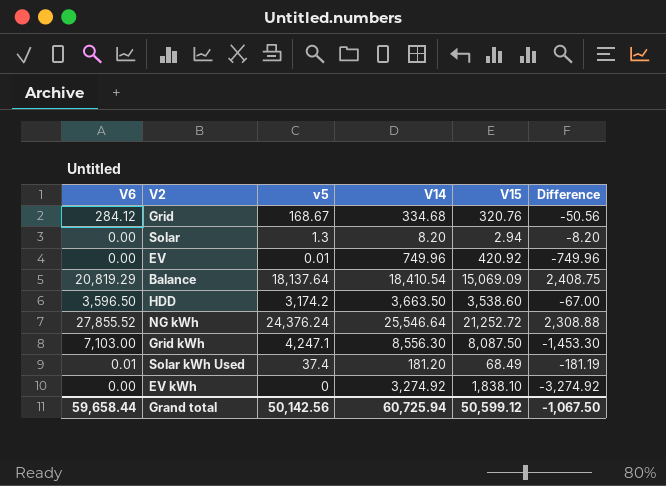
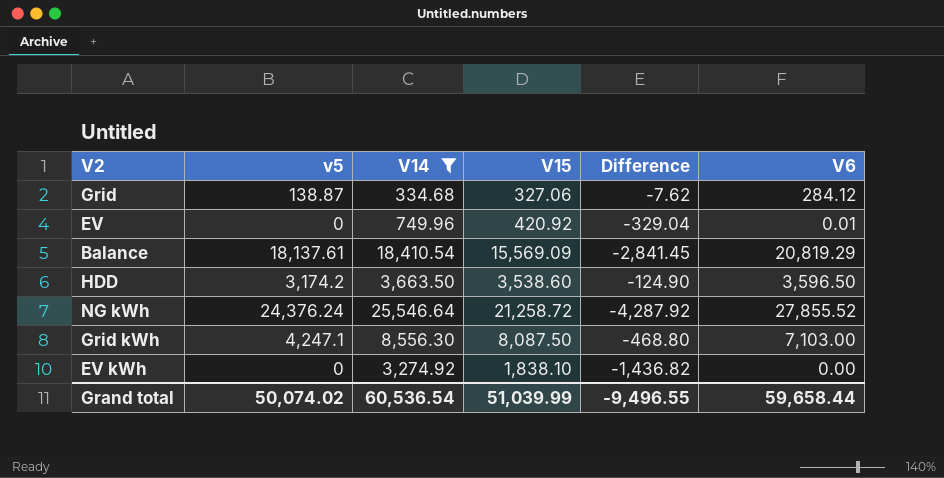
filter: none -> V14 >= 334.68
column Difference | formula: [V6] - [V14] -> [V15] - [V14]
column V6 | position: 1 -> 6
Grid | v5: 168.67 -> 138.87
Grid | V15: 320.76 -> 327.06
EV | v5: 0.01 -> 0
EV | V6: 0.00 -> 0.01
Balance | v5: 18,137.64 -> 18,137.61
Balance | V15: 15,069.09 -> 15,569.09
NG kWh | V15: 21,252.72 -> 21,258.72
Grand total | v5: 50,142.56 -> 50,074.02
Grand total | V14: 60,725.94 -> 60,536.54
Grand total | V15: 50,599.12 -> 51,039.99
Grand total | Difference: -1,067.50 -> -9,496.55

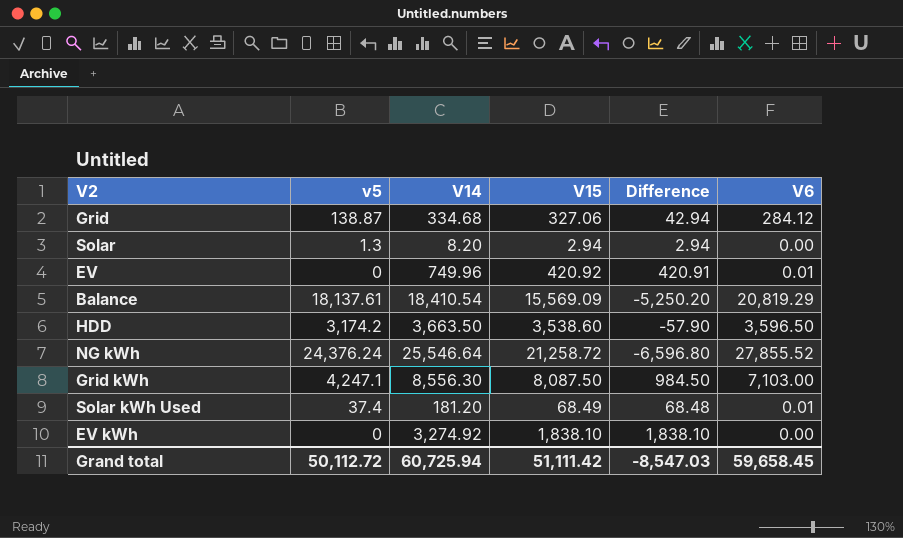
filter: V14 >= 334.68 -> none
column Difference | formula: [V15] - [V14] -> [V15] - [V6]
Grand total | v5: 50,074.02 -> 50,112.72
Grand total | V14: 60,536.54 -> 60,725.94
Grand total | V15: 51,039.99 -> 51,111.42
Grand total | Difference: -9,496.55 -> -8,547.03
Grand total | V6: 59,658.44 -> 59,658.45

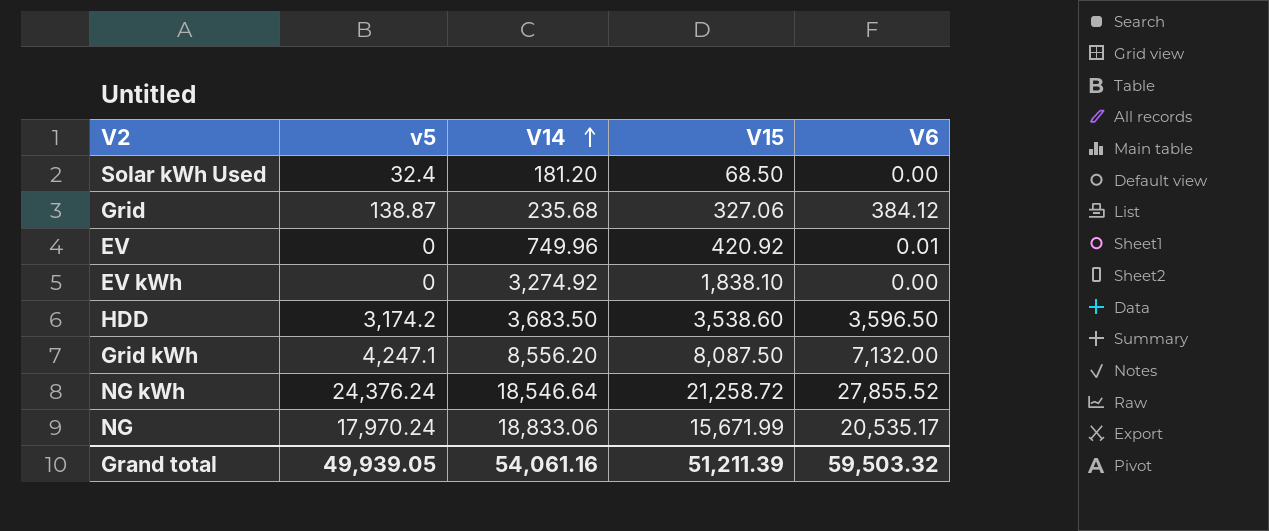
row order: none -> V14 ascending
column Difference | formula: [V15] - [V6] -> none
row Solar: 1.3 | 8.20 | 2.94 | 2.94 | 0.00 -> none
row Balance: 18,137.61 | 18,410.54 | 15,569.09 | -5,250.20 | 20,819.29 -> none
Solar kWh Used | v5: 37.4 -> 32.4
Solar kWh Used | V15: 68.49 -> 68.50
Solar kWh Used | V6: 0.01 -> 0.00
Grid | V14: 334.68 -> 235.68
Grid | V6: 284.12 -> 384.12
HDD | V14: 3,663.50 -> 3,683.50
Grid kWh | V14: 8,556.30 -> 8,556.20
Grid kWh | V6: 7,103.00 -> 7,132.00
NG kWh | V14: 25,546.64 -> 18,546.64
row NG: none -> 17,970.24 | 18,833.06 | 15,671.99 | 20,535.17
Grand total | v5: 50,112.72 -> 49,939.05
Grand total | V14: 60,725.94 -> 54,061.16
Grand total | V15: 51,111.42 -> 51,211.39
Grand total | V6: 59,658.45 -> 59,503.32

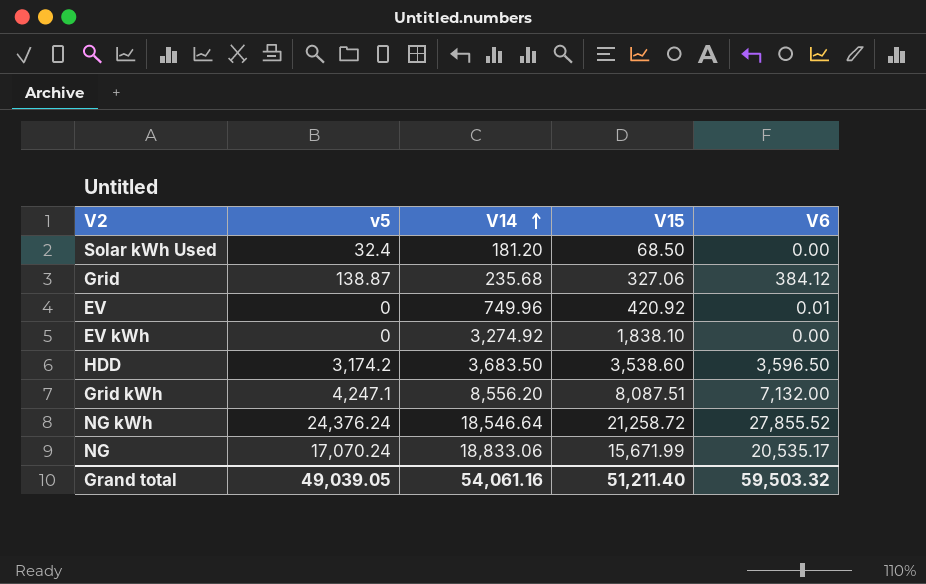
Grid kWh | V15: 8,087.50 -> 8,087.51
NG | v5: 17,970.24 -> 17,070.24
Grand total | v5: 49,939.05 -> 49,039.05
Grand total | V15: 51,211.39 -> 51,211.40

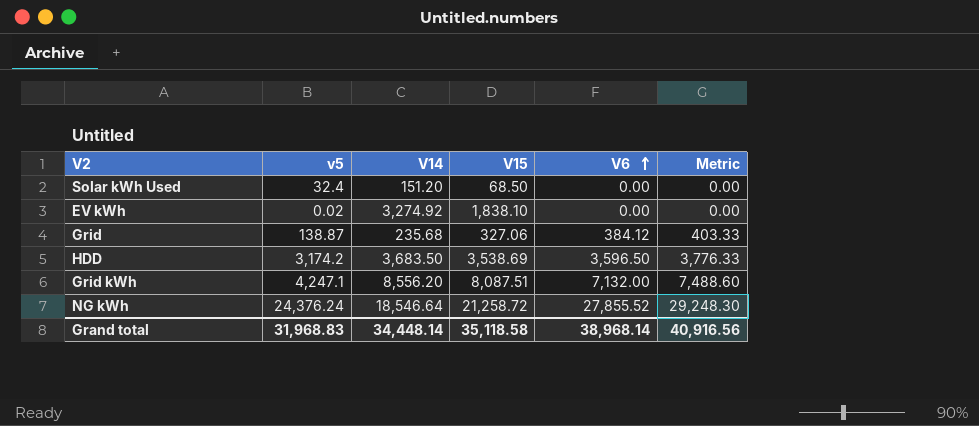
row order: V14 ascending -> V6 ascending
column Metric | formula: none -> [V6] * 1.05
row EV: 0 | 749.96 | 420.92 | 0.01 -> none
row NG: 17,070.24 | 18,833.06 | 15,671.99 | 20,535.17 -> none
Solar kWh Used | V14: 181.20 -> 151.20
EV kWh | v5: 0 -> 0.02
HDD | V15: 3,538.60 -> 3,538.69
Grand total | v5: 49,039.05 -> 31,968.83
Grand total | V14: 54,061.16 -> 34,448.14
Grand total | V15: 51,211.40 -> 35,118.58
Grand total | V6: 59,503.32 -> 38,968.14

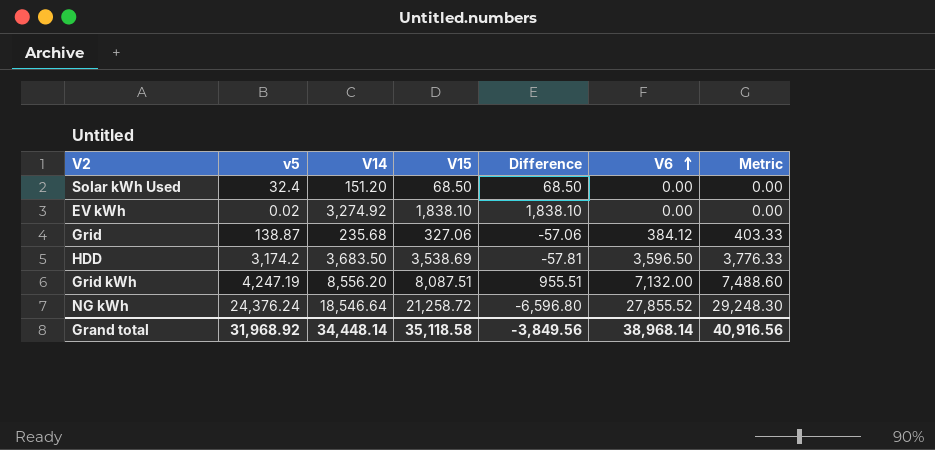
column Difference | formula: none -> [V15] - [V6]
Grid kWh | v5: 4,247.1 -> 4,247.19
Grand total | v5: 31,968.83 -> 31,968.92

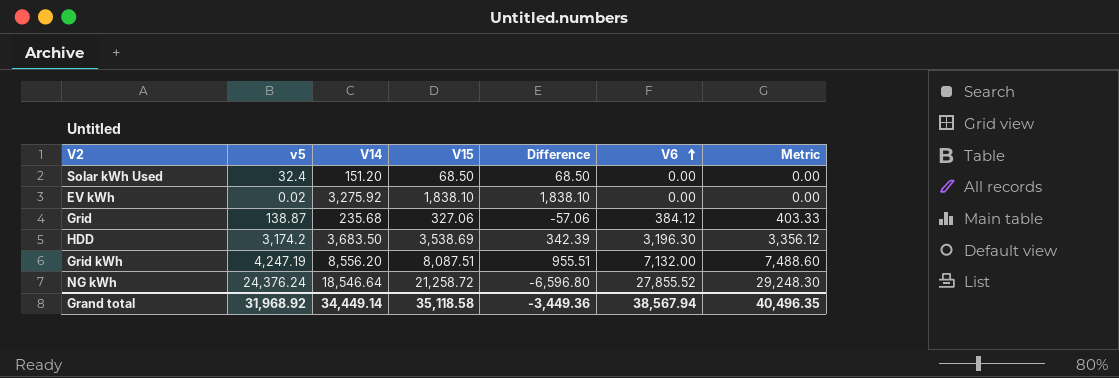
EV kWh | V14: 3,274.92 -> 3,275.92
HDD | Difference: -57.81 -> 342.39
HDD | V6: 3,596.50 -> 3,196.30
HDD | Metric: 3,776.33 -> 3,356.12
Grand total | V14: 34,448.14 -> 34,449.14
Grand total | Difference: -3,849.56 -> -3,449.36
Grand total | V6: 38,968.14 -> 38,567.94
Grand total | Metric: 40,916.56 -> 40,496.35

